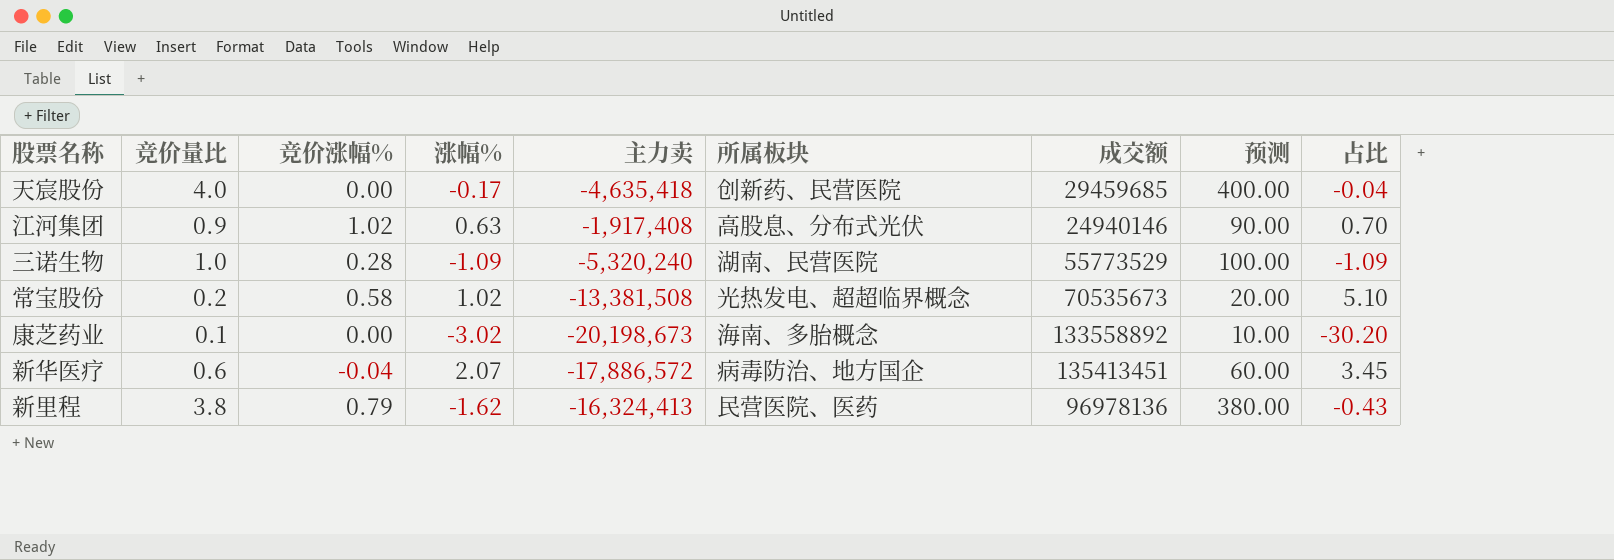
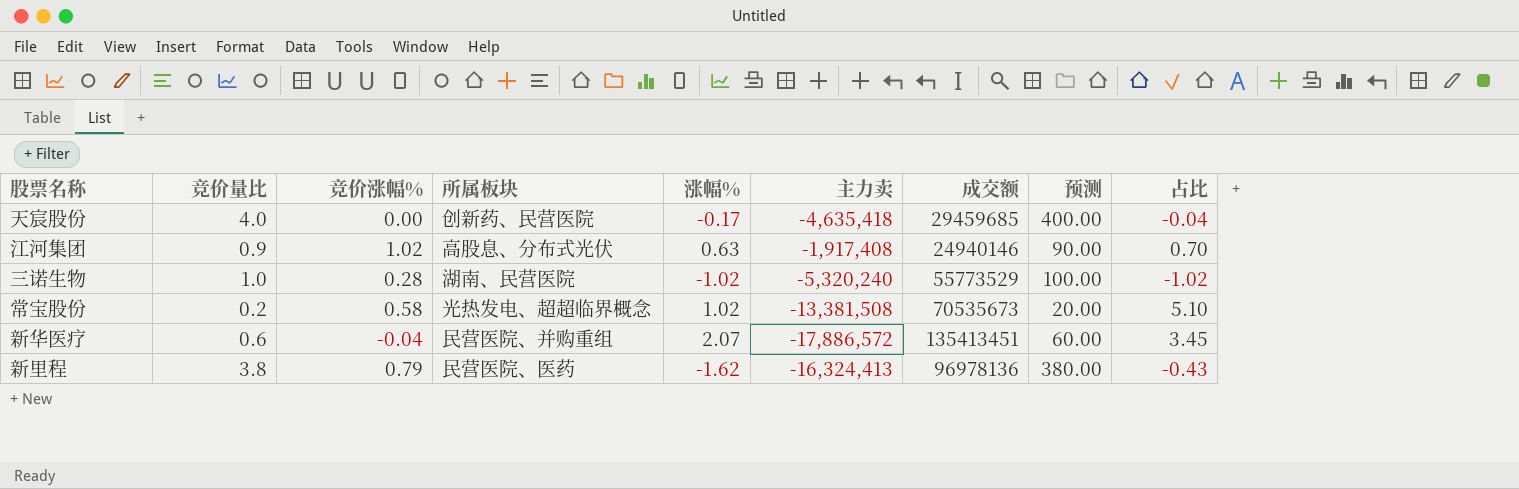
column 所属板块 | position: 6 -> 4
row 康芝药业: 0.1 | 0.00 | -3.02 | -20,198,673 | 海南、多胎概念 | 133558892 | 10.00 | -30.20 -> none
三诺生物 | 涨幅%: -1.09 -> -1.02
三诺生物 | 占比: -1.09 -> -1.02
新华医疗 | 所属板块: 病毒防治、地方国企 -> 民营医院、并购重组

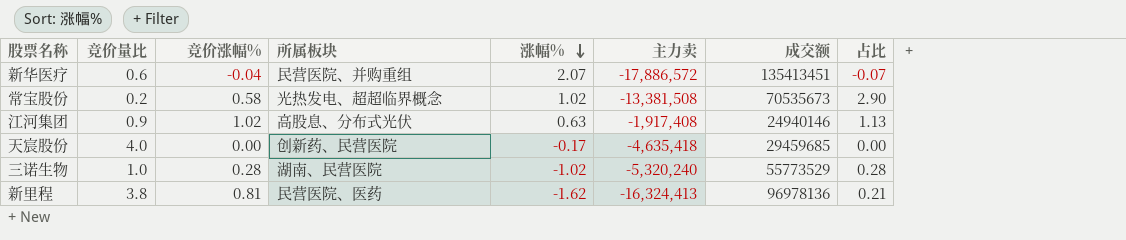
row order: none -> 涨幅% descending
column 预测 | formula: [竞价量比] * 100 -> none
column 占比 | formula: [涨幅%] / [竞价量比] -> [竞价涨幅%] / [竞价量比]
新里程 | 竞价涨幅%: 0.79 -> 0.81

